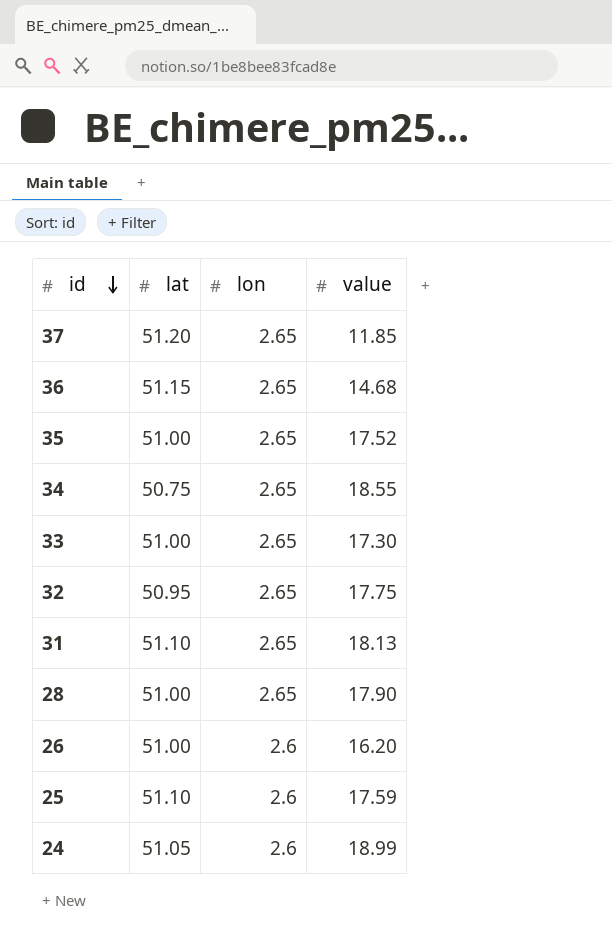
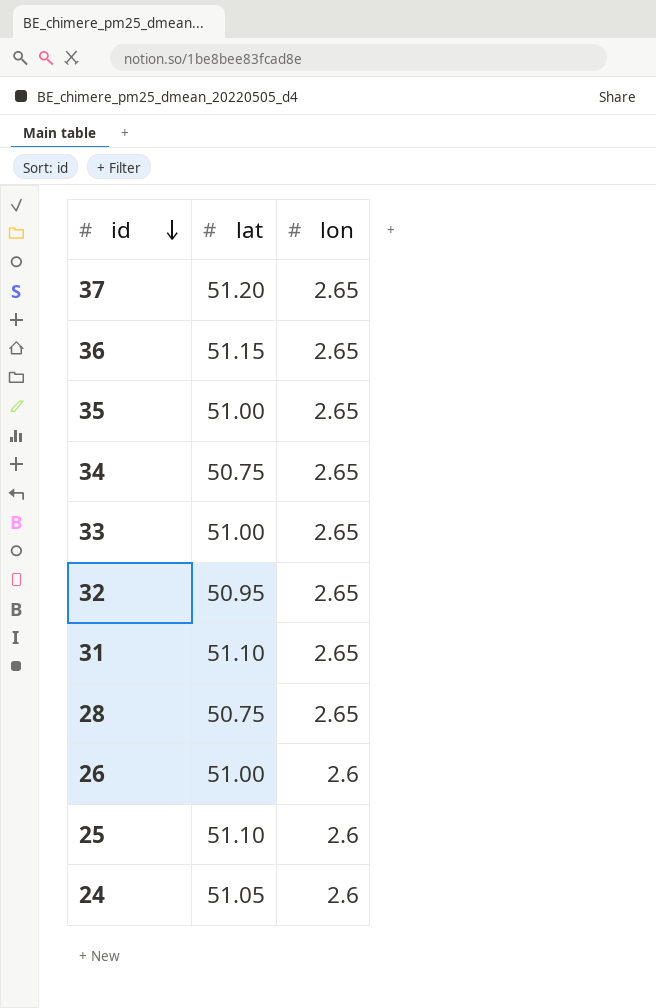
column value | position: 4 -> none
28 | lat: 51.00 -> 50.75

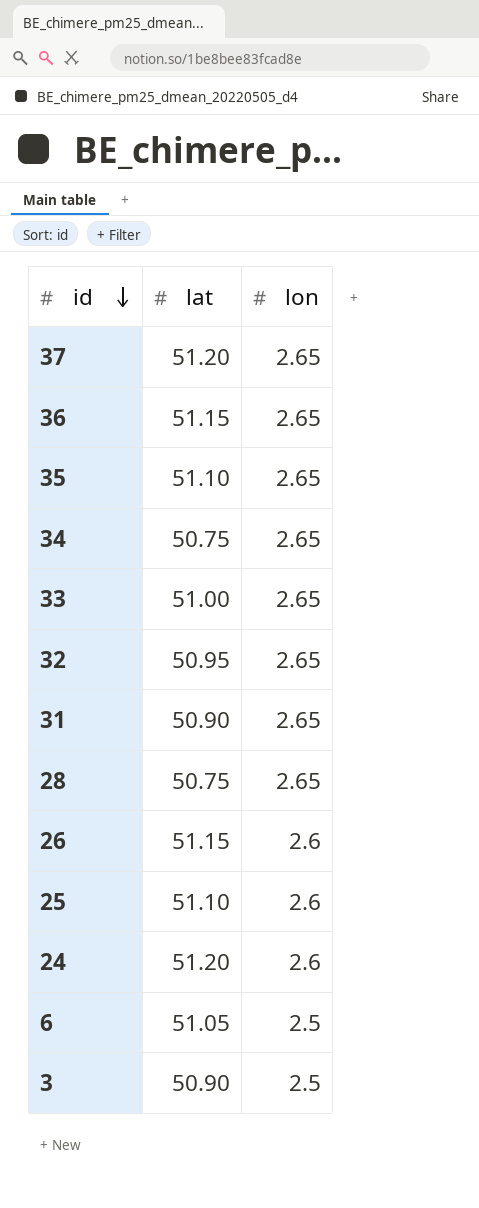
35 | lat: 51.00 -> 51.10
31 | lat: 51.10 -> 50.90
26 | lat: 51.00 -> 51.15
24 | lat: 51.05 -> 51.20
row 6: none -> 51.05 | 2.5
row 3: none -> 50.90 | 2.5

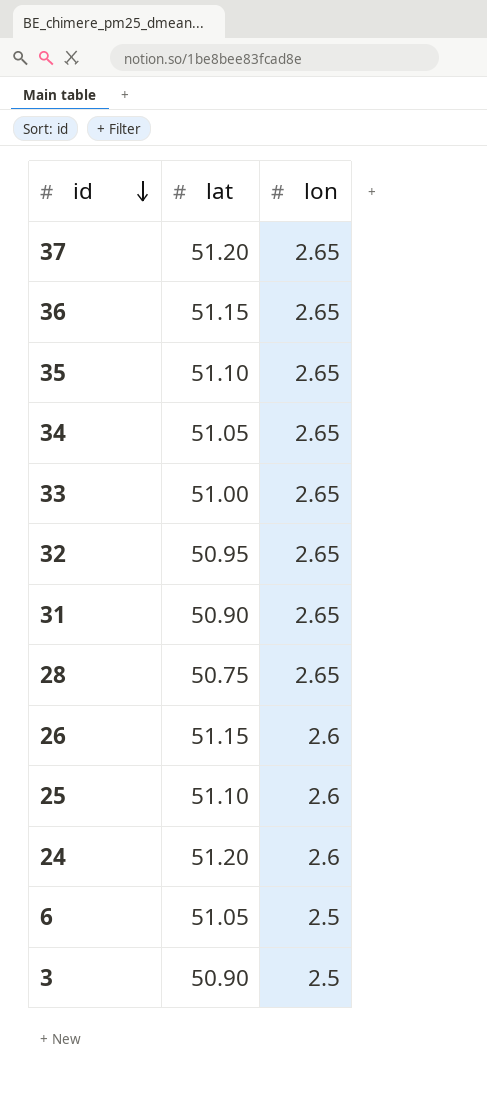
34 | lat: 50.75 -> 51.05

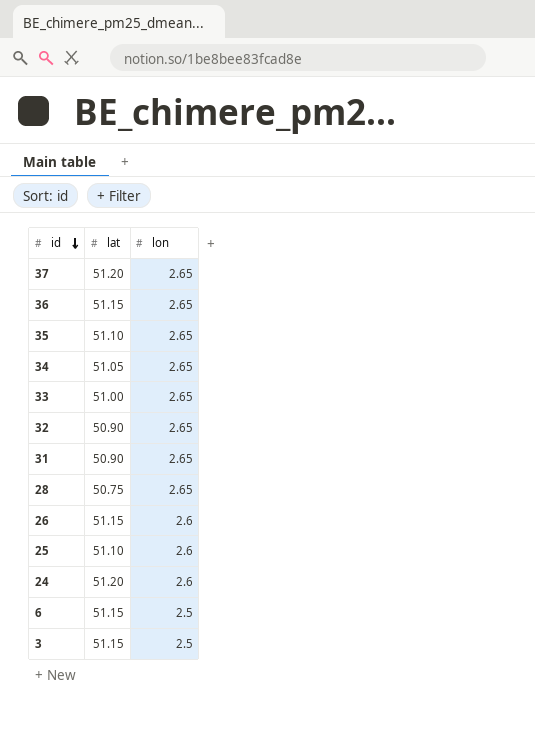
32 | lat: 50.95 -> 50.90
6 | lat: 51.05 -> 51.15
3 | lat: 50.90 -> 51.15

